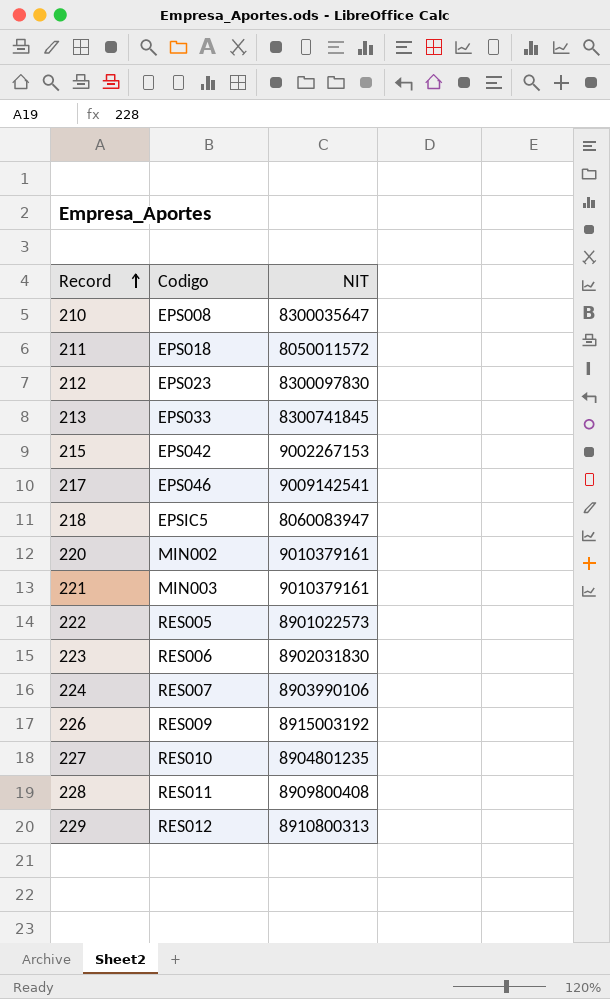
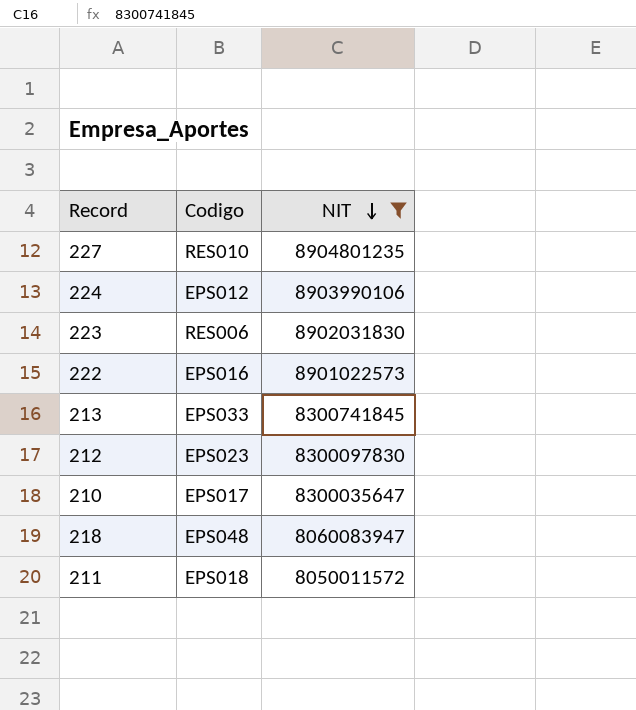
filter: none -> NIT <= 8904801235
row order: Record ascending -> NIT descending
224 | Codigo: RES007 -> EPS012
222 | Codigo: RES005 -> EPS016
210 | Codigo: EPS008 -> EPS017
218 | Codigo: EPSIC5 -> EPS048

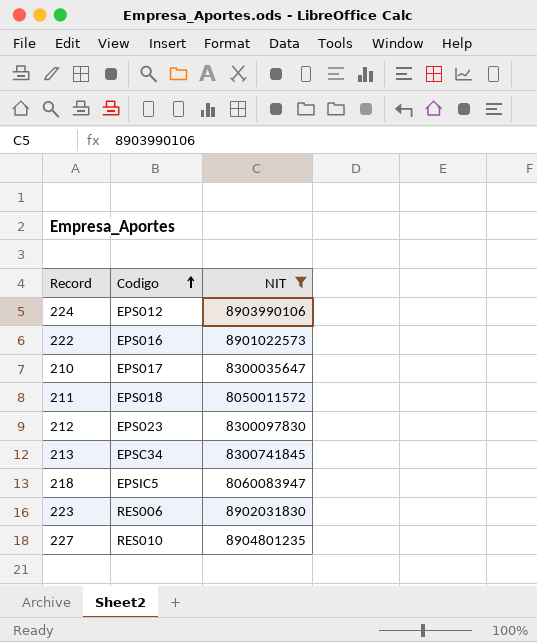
row order: NIT descending -> Codigo ascending
213 | Codigo: EPS033 -> EPSC34
218 | Codigo: EPS048 -> EPSIC5

